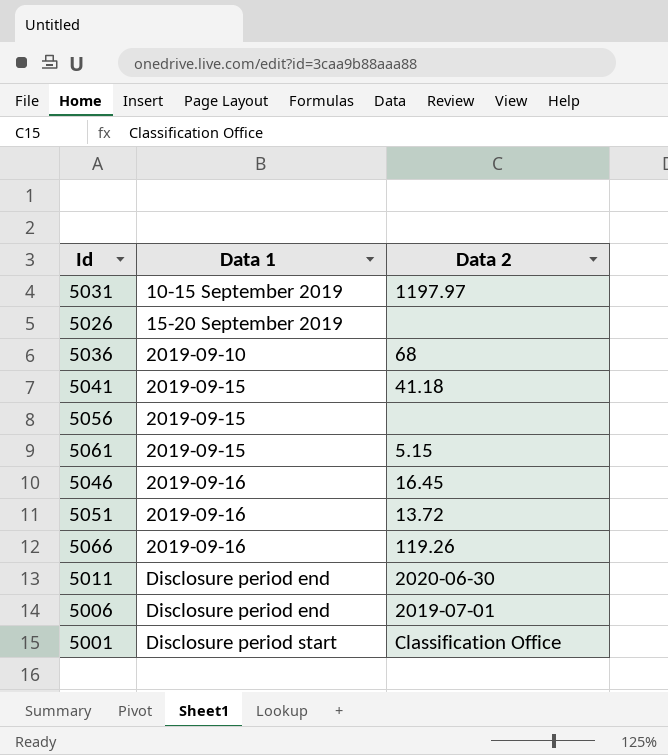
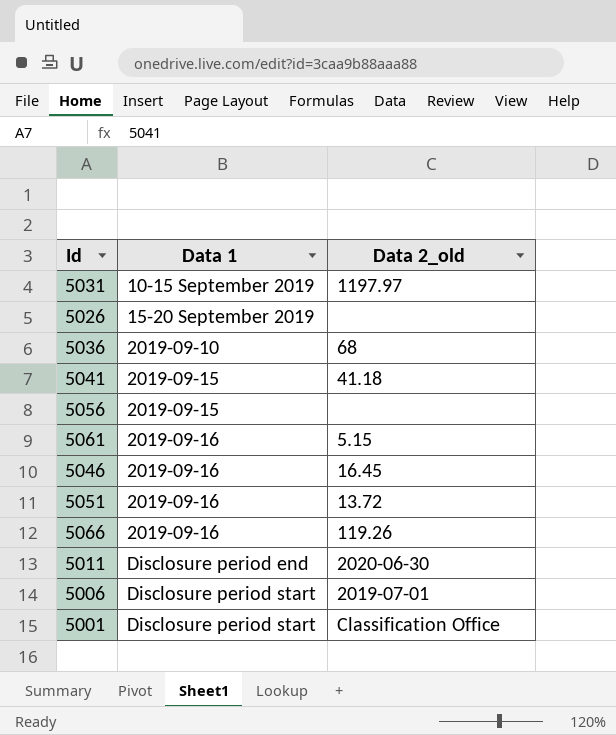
column name: Data 2 -> Data 2_old
5061 | Data 1: 2019-09-15 -> 2019-09-16
5006 | Data 1: Disclosure period end -> Disclosure period start

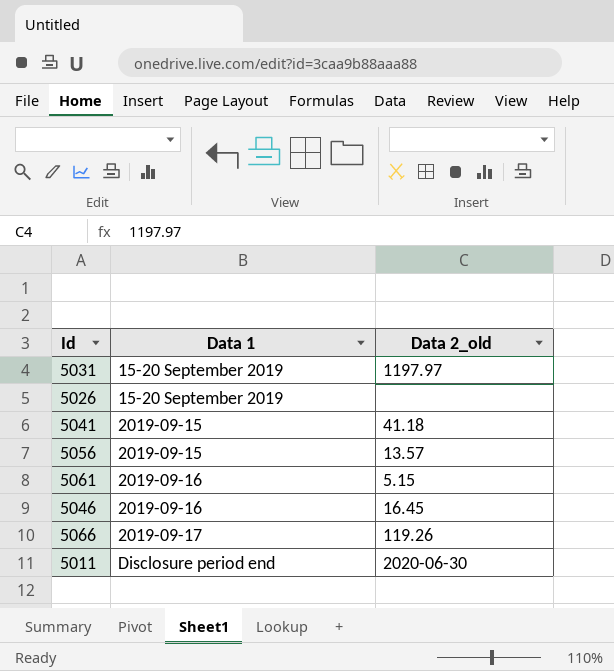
row 5036: 2019-09-10 | 68 -> none
row 5051: 2019-09-16 | 13.72 -> none
row 5006: Disclosure period start | 2019-07-01 -> none
row 5001: Disclosure period start | Classification Office -> none
5031 | Data 1: 10-15 September 2019 -> 15-20 September 2019
5056 | Data 2_old: none -> 13.57
5066 | Data 1: 2019-09-16 -> 2019-09-17

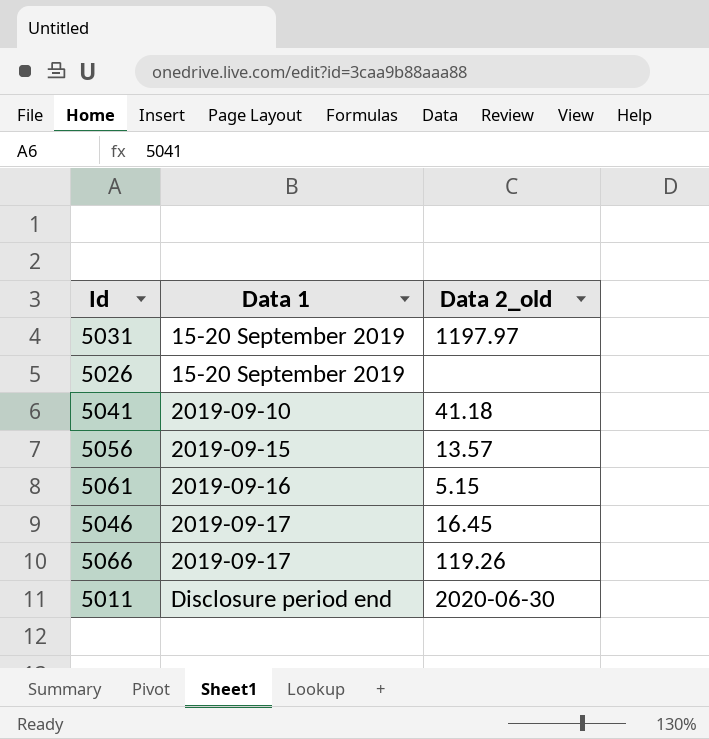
5041 | Data 1: 2019-09-15 -> 2019-09-10
5046 | Data 1: 2019-09-16 -> 2019-09-17

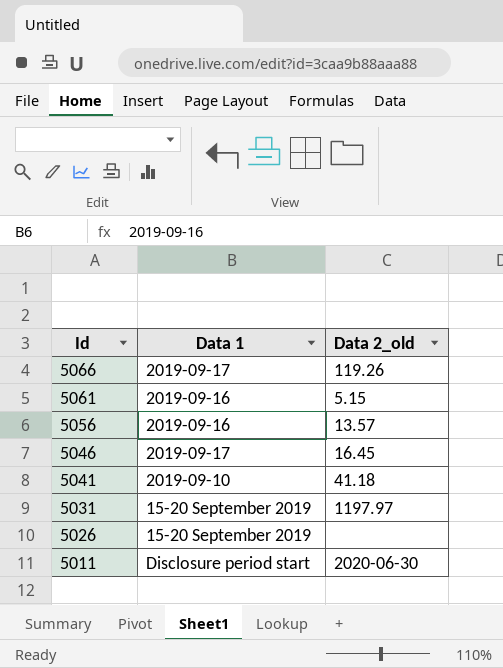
row order: Data 1 ascending -> Id descending
5056 | Data 1: 2019-09-15 -> 2019-09-16
5011 | Data 1: Disclosure period end -> Disclosure period start

